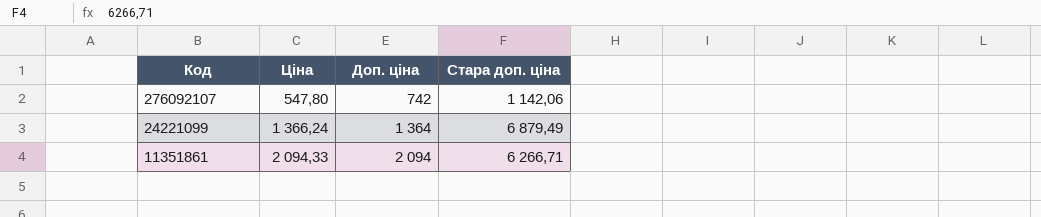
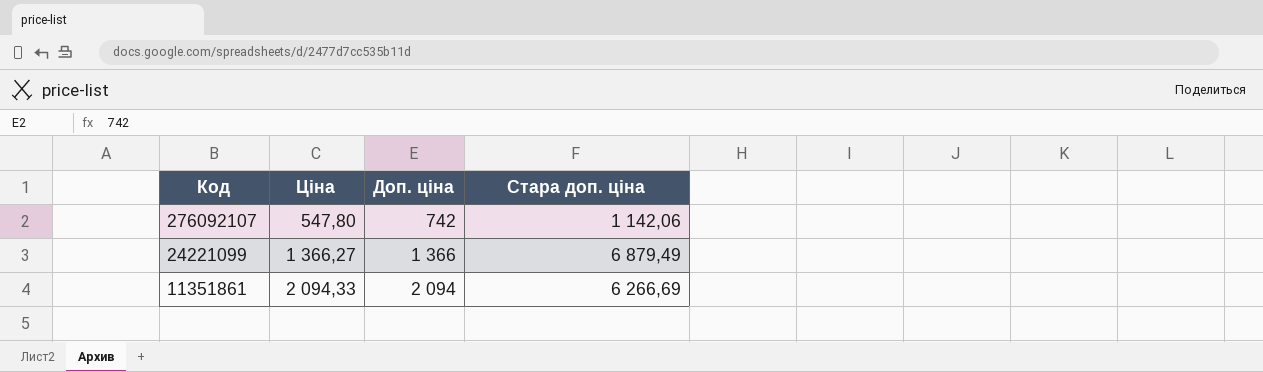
24221099 | Ціна: 1 366,24 -> 1 366,27
24221099 | Доп. ціна: 1 364 -> 1 366
11351861 | Стара доп. ціна: 6 266,71 -> 6 266,69

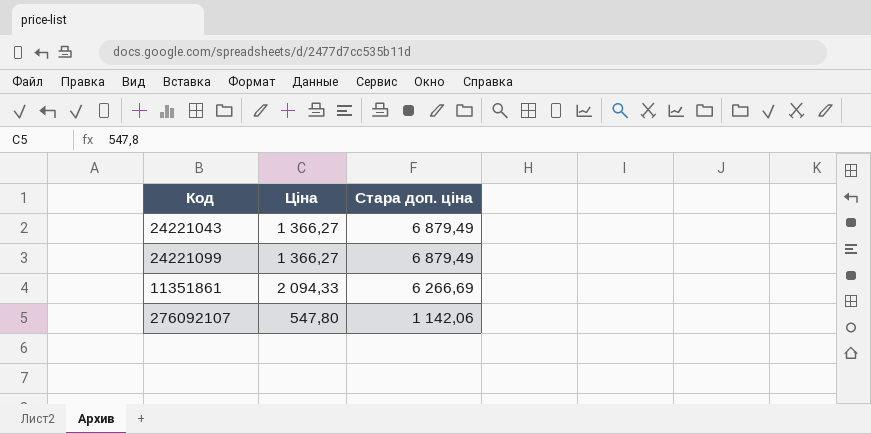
row order: Код descending -> Стара доп. ціна descending
column Доп. ціна | position: 3 -> none
row 24221043: none -> 1 366,27 | 6 879,49

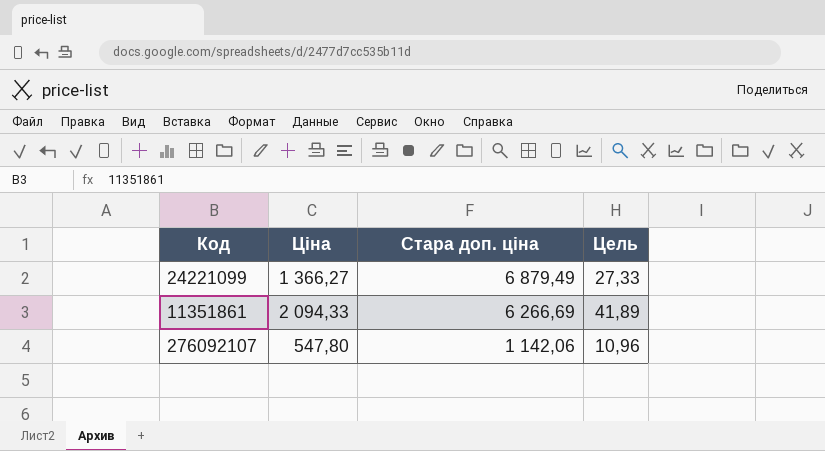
column Цель | formula: none -> [Ціна] * 0,02
row 24221043: 1 366,27 | 6 879,49 -> none

